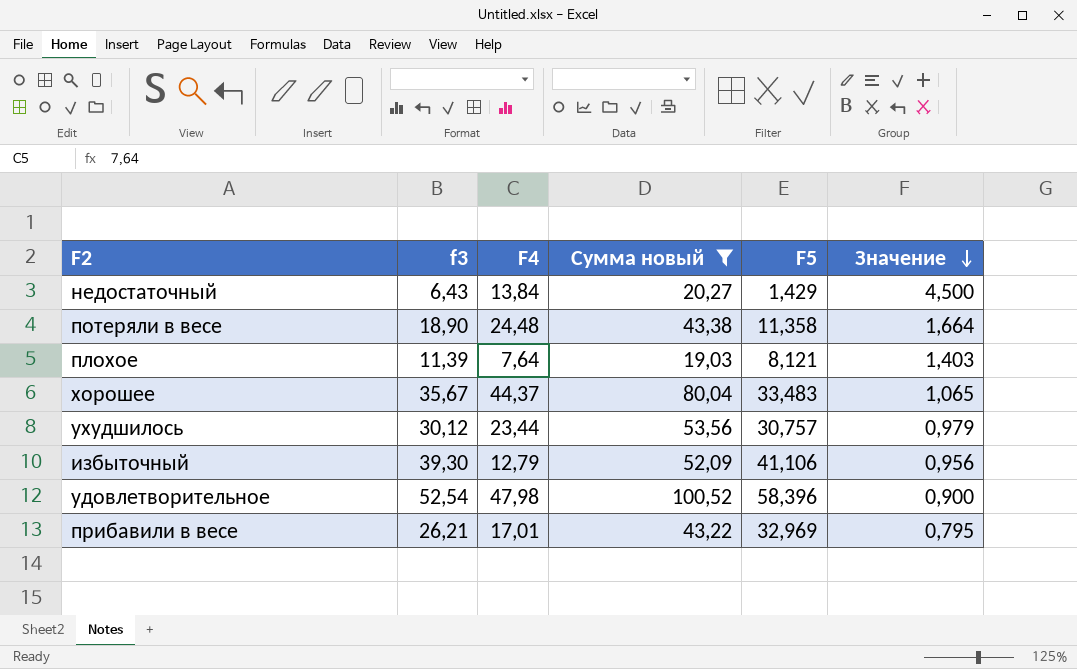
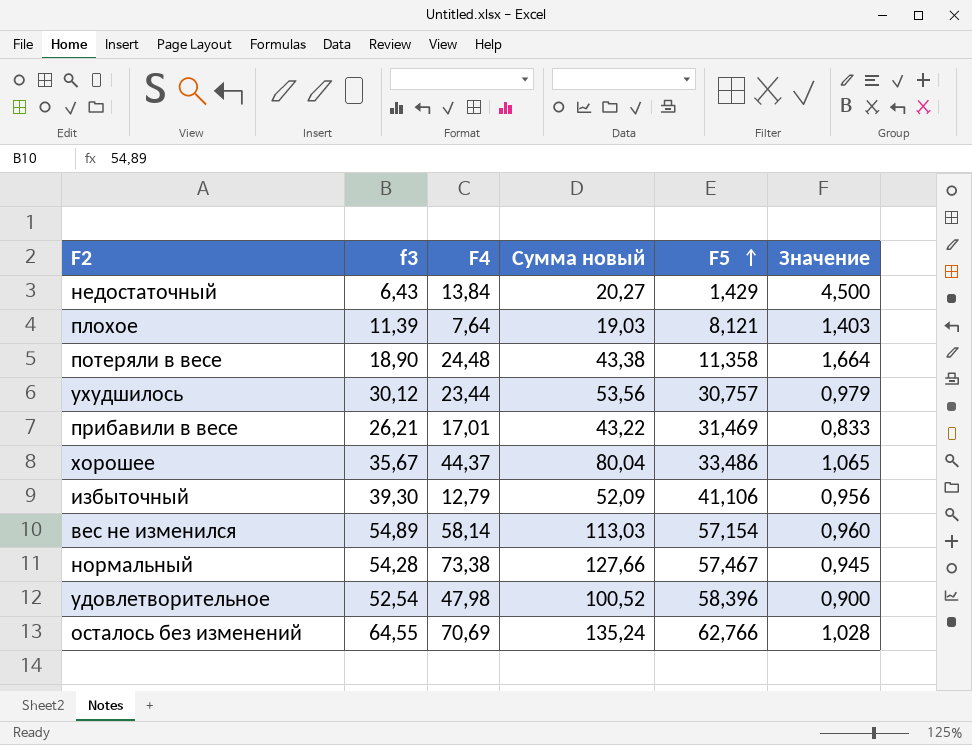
filter: Сумма новый <= 100,52 -> none
row order: Значение descending -> F5 ascending
прибавили в весе | F5: 32,969 -> 31,469
прибавили в весе | Значение: 0,795 -> 0,833
хорошее | F5: 33,483 -> 33,486

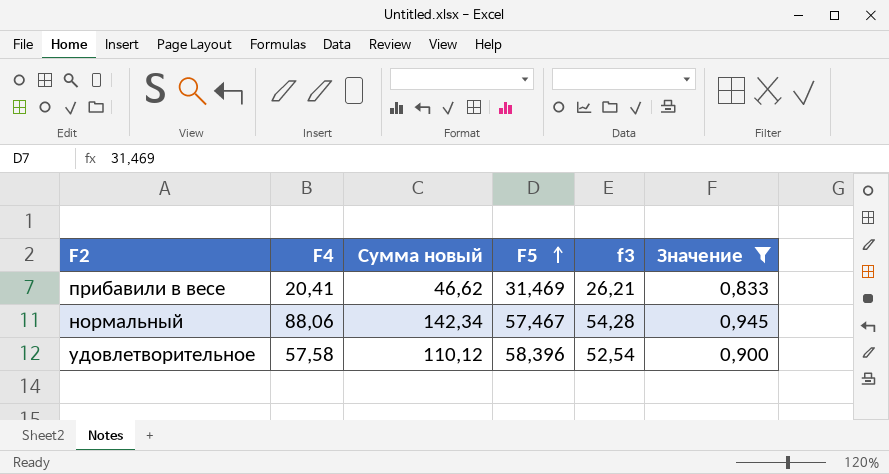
filter: none -> Значение <= 0,945
column f3 | position: 2 -> 5
прибавили в весе | F4: 17,01 -> 20,41
прибавили в весе | Сумма новый: 43,22 -> 46,62
нормальный | F4: 73,38 -> 88,06
нормальный | Сумма новый: 127,66 -> 142,34
удовлетворительное | F4: 47,98 -> 57,58
удовлетворительное | Сумма новый: 100,52 -> 110,12

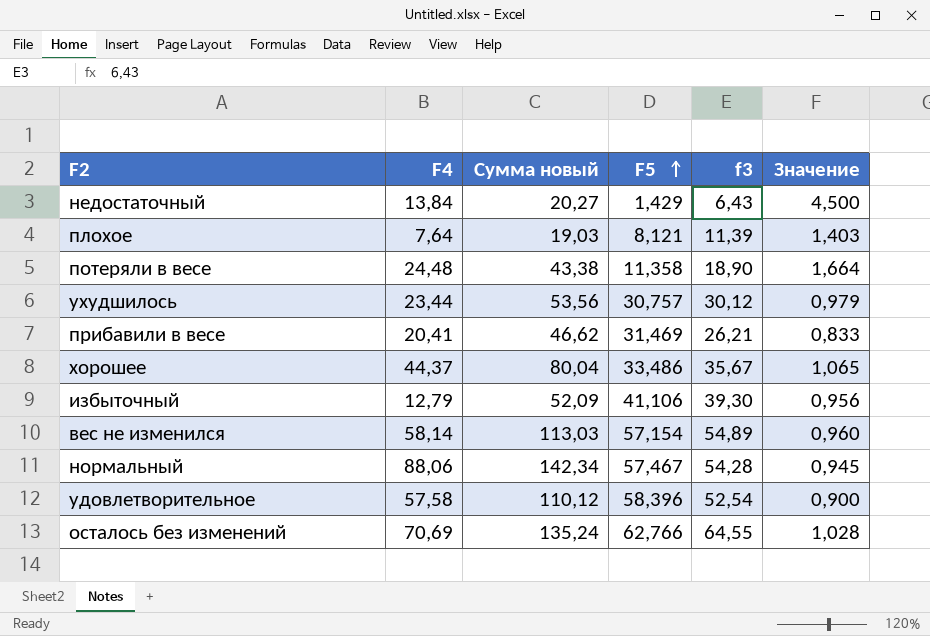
filter: Значение <= 0,945 -> none

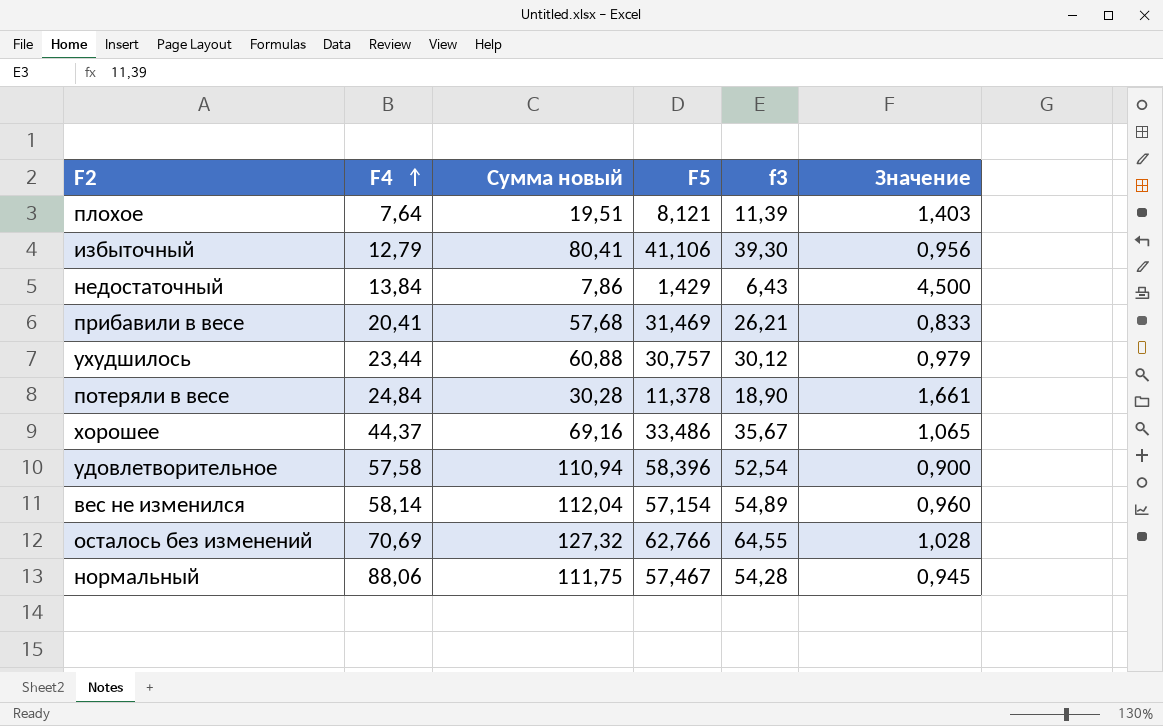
row order: F5 ascending -> F4 ascending
column Сумма новый | formula: [F4] + [f3] -> [F5] + [f3]
потеряли в весе | F4: 24,48 -> 24,84
потеряли в весе | F5: 11,358 -> 11,378
потеряли в весе | Значение: 1,664 -> 1,661

